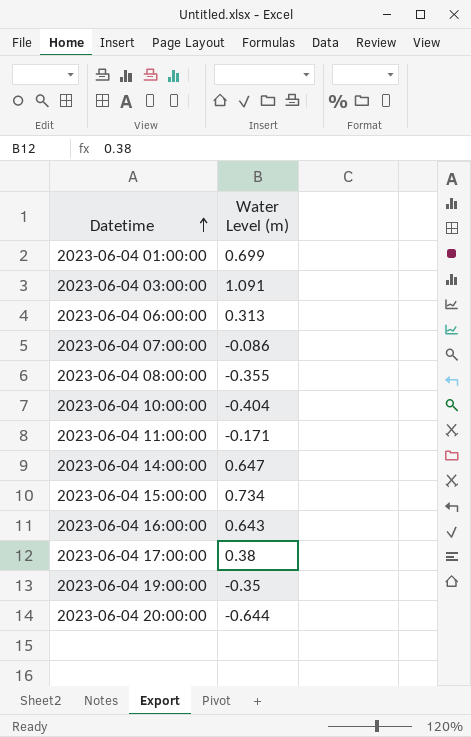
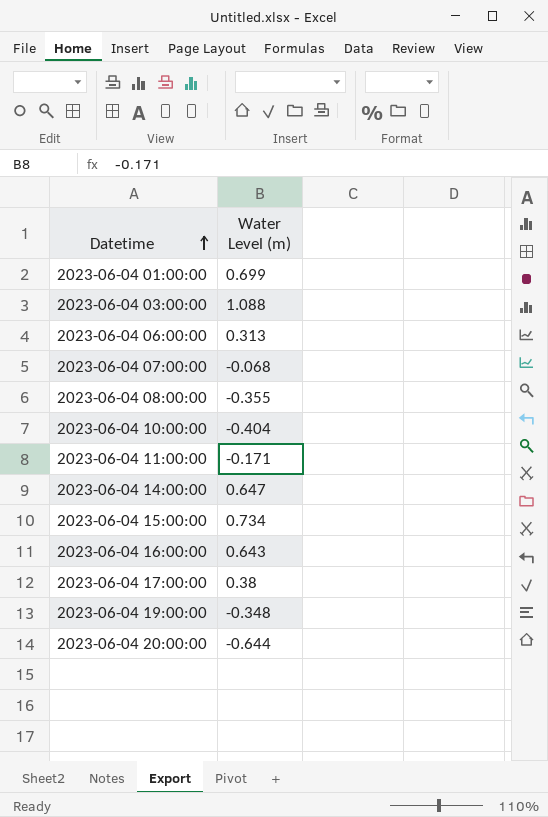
2023-06-04 03:00:00 | Water Level (m): 1.091 -> 1.088
2023-06-04 07:00:00 | Water Level (m): -0.086 -> -0.068
2023-06-04 19:00:00 | Water Level (m): -0.35 -> -0.348

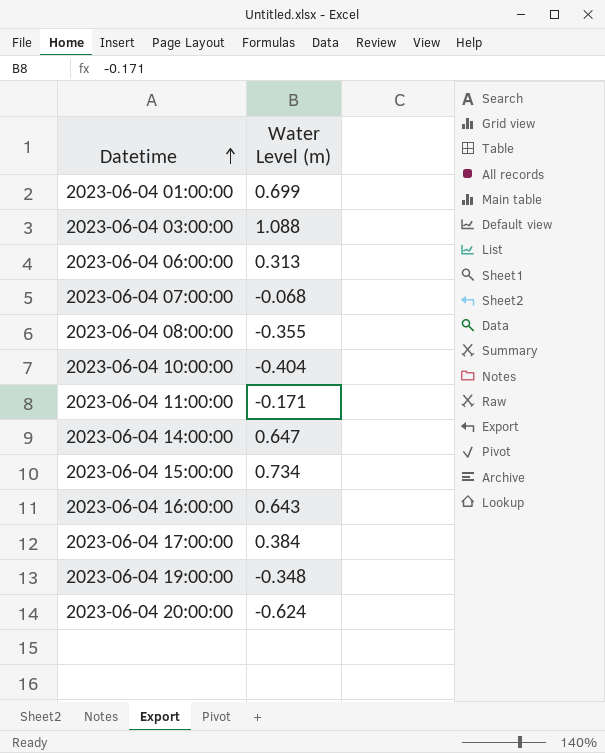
2023-06-04 17:00:00 | Water Level (m): 0.38 -> 0.384
2023-06-04 20:00:00 | Water Level (m): -0.644 -> -0.624

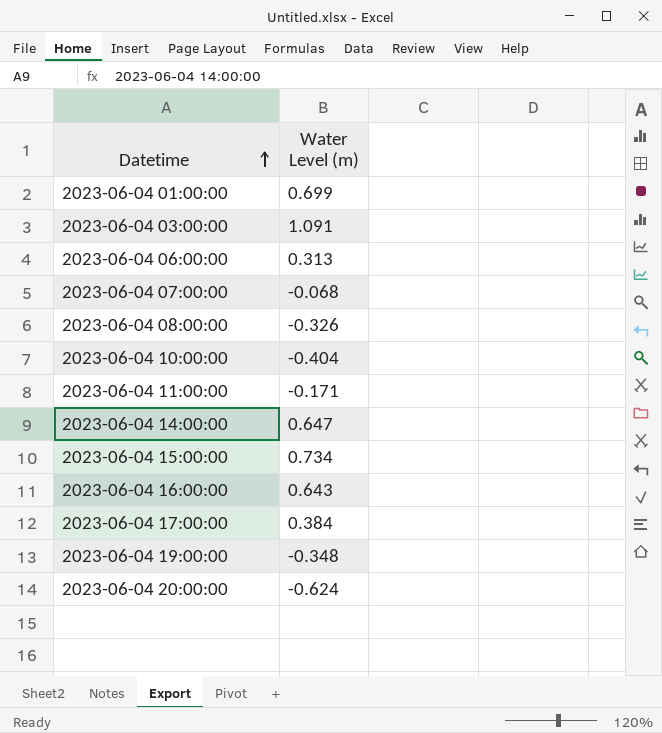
2023-06-04 03:00:00 | Water Level (m): 1.088 -> 1.091
2023-06-04 08:00:00 | Water Level (m): -0.355 -> -0.326

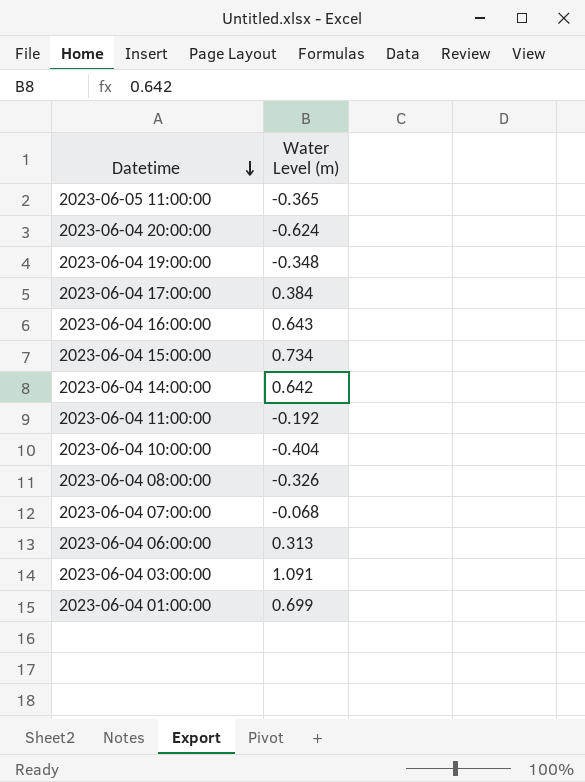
row order: Datetime ascending -> Datetime descending
row 2023-06-05 11:00:00: none -> -0.365
2023-06-04 14:00:00 | Water Level (m): 0.647 -> 0.642
2023-06-04 11:00:00 | Water Level (m): -0.171 -> -0.192

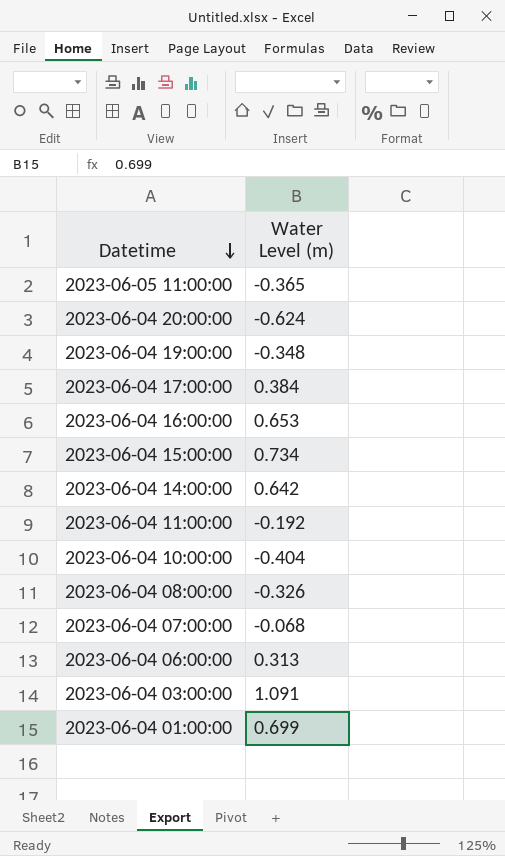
2023-06-04 16:00:00 | Water Level (m): 0.643 -> 0.653

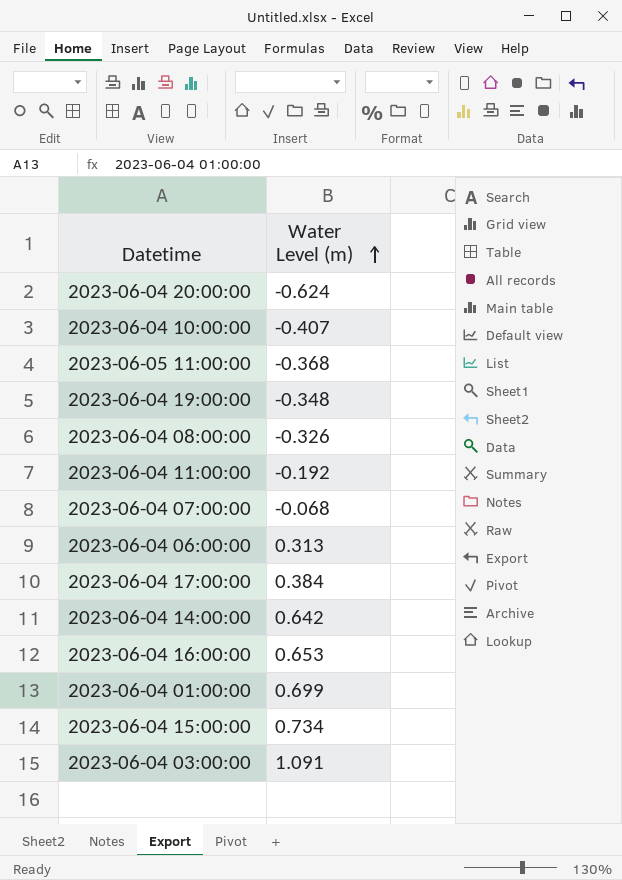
row order: Datetime descending -> Water Level (m) ascending
2023-06-04 10:00:00 | Water Level (m): -0.404 -> -0.407
2023-06-05 11:00:00 | Water Level (m): -0.365 -> -0.368

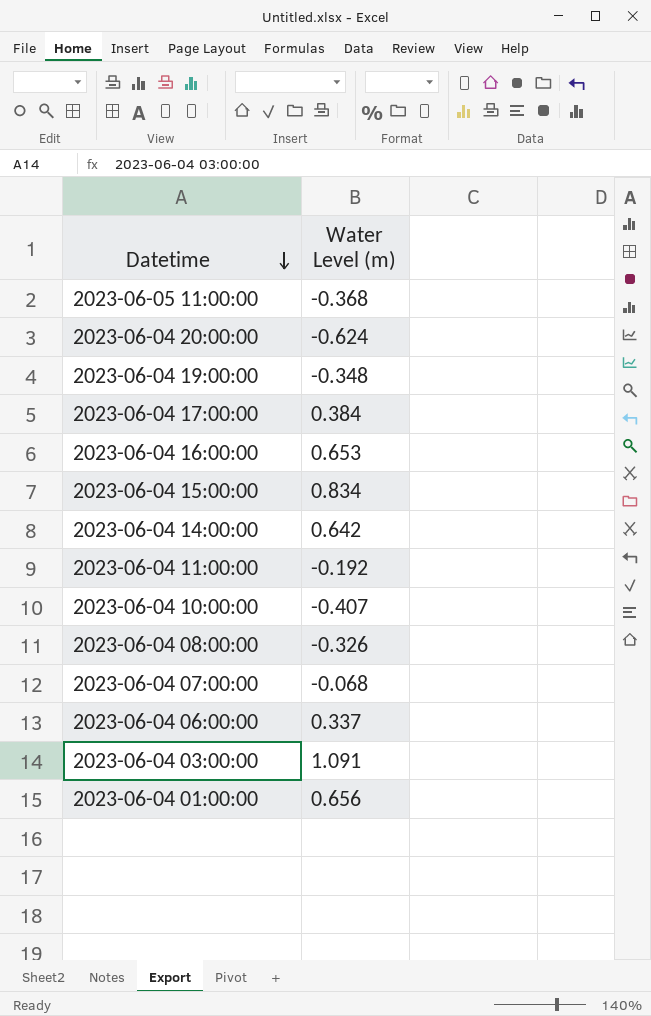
row order: Water Level (m) ascending -> Datetime descending
2023-06-04 15:00:00 | Water Level (m): 0.734 -> 0.834
2023-06-04 06:00:00 | Water Level (m): 0.313 -> 0.337
2023-06-04 01:00:00 | Water Level (m): 0.699 -> 0.656

